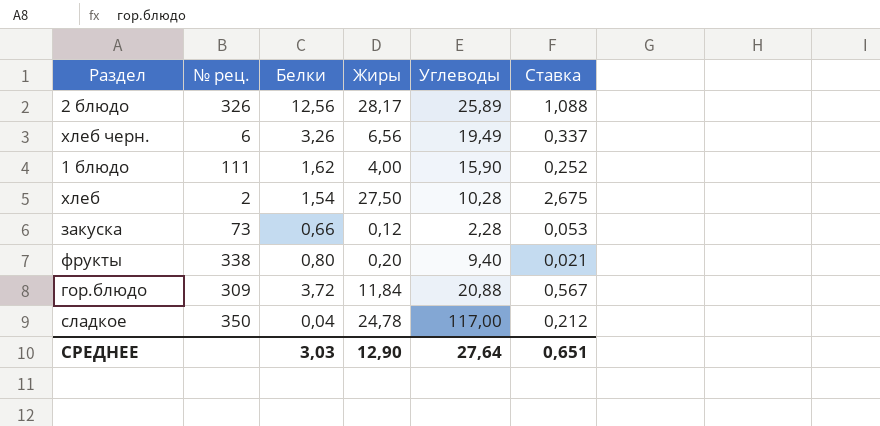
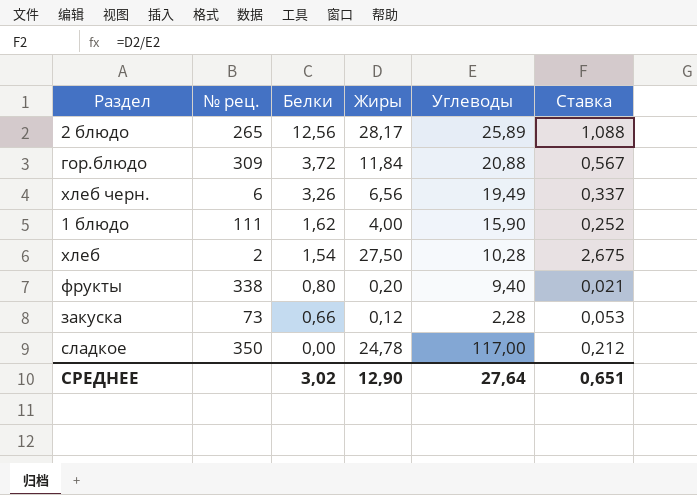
row order: none -> Белки descending
2 блюдо | № рец.: 326 -> 265
сладкое | Белки: 0,04 -> 0,00
СРЕДНЕЕ | Белки: 3,03 -> 3,02

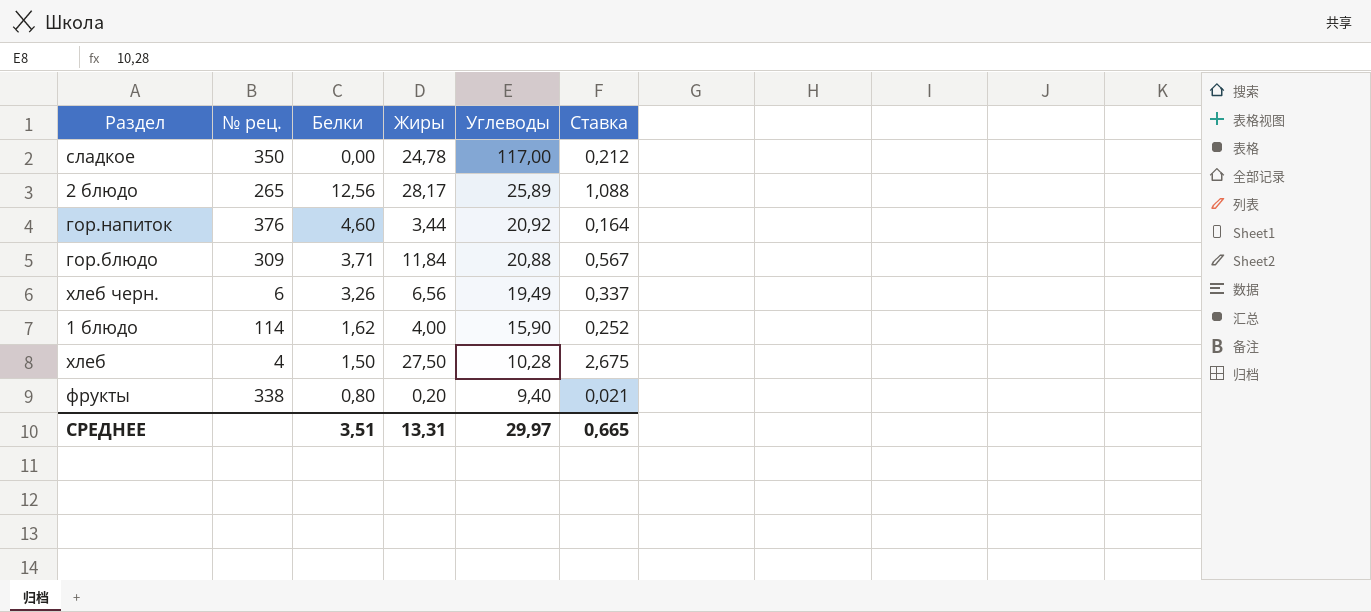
row order: Белки descending -> Углеводы descending
row закуска: 73 | 0,66 | 0,12 | 2,28 | 0,053 -> none
row гор.напиток: none -> 376 | 4,60 | 3,44 | 20,92 | 0,164
гор.блюдо | Белки: 3,72 -> 3,71
1 блюдо | № рец.: 111 -> 114
хлеб | № рец.: 2 -> 4
хлеб | Белки: 1,54 -> 1,50
СРЕДНЕЕ | Белки: 3,02 -> 3,51
СРЕДНЕЕ | Жиры: 12,90 -> 13,31
СРЕДНЕЕ | Углеводы: 27,64 -> 29,97
СРЕДНЕЕ | Ставка: 0,651 -> 0,665

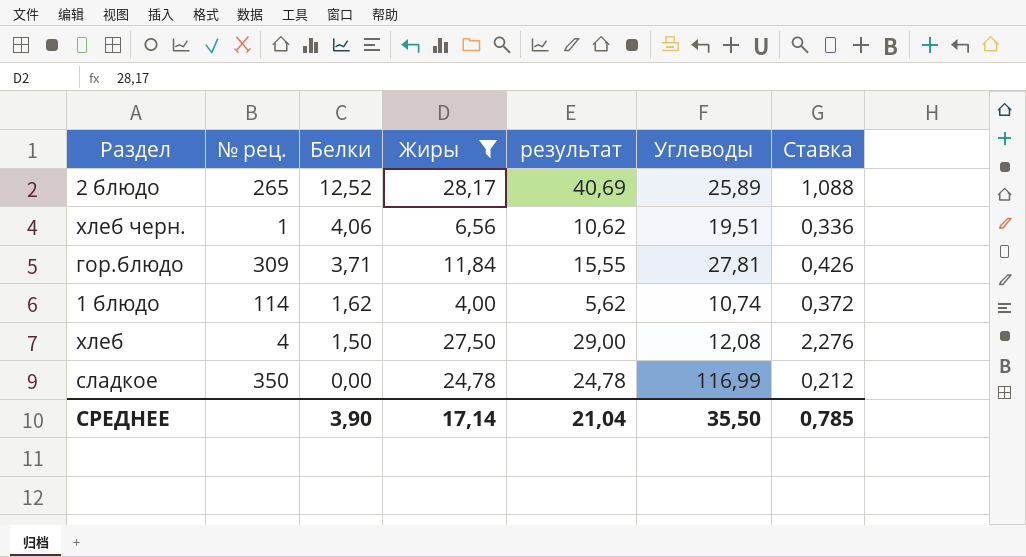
filter: none -> Жиры >= 4,00
row order: Углеводы descending -> Белки descending
column результат | formula: none -> [Белки] + [Жиры]
2 блюдо | Белки: 12,56 -> 12,52
хлеб черн. | № рец.: 6 -> 1
хлеб черн. | Белки: 3,26 -> 4,06
хлеб черн. | Углеводы: 19,49 -> 19,51
хлеб черн. | Ставка: 0,337 -> 0,336
гор.блюдо | Углеводы: 20,88 -> 27,81
гор.блюдо | Ставка: 0,567 -> 0,426
1 блюдо | Углеводы: 15,90 -> 10,74
1 блюдо | Ставка: 0,252 -> 0,372
хлеб | Углеводы: 10,28 -> 12,08
хлеб | Ставка: 2,675 -> 2,276
сладкое | Углеводы: 117,00 -> 116,99
СРЕДНЕЕ | Белки: 3,51 -> 3,90
СРЕДНЕЕ | Жиры: 13,31 -> 17,14
СРЕДНЕЕ | Углеводы: 29,97 -> 35,50
СРЕДНЕЕ | Ставка: 0,665 -> 0,785

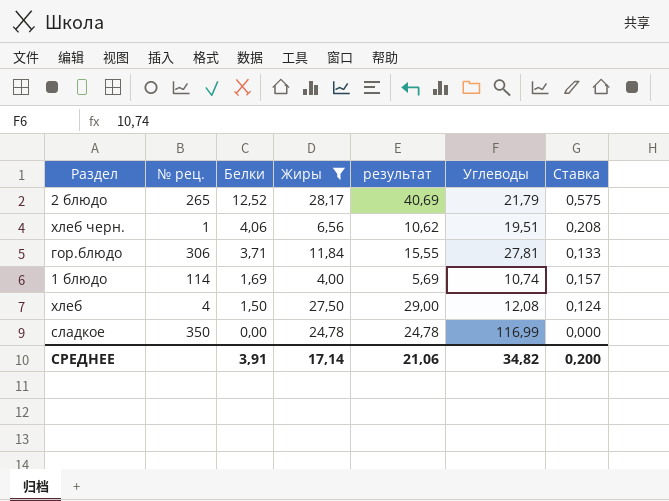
column Ставка | formula: [Жиры] / [Углеводы] -> [Белки] / [Углеводы]
2 блюдо | Углеводы: 25,89 -> 21,79
гор.блюдо | № рец.: 309 -> 306
1 блюдо | Белки: 1,62 -> 1,69
1 блюдо | результат: 5,62 -> 5,69
СРЕДНЕЕ | Белки: 3,90 -> 3,91
СРЕДНЕЕ | результат: 21,04 -> 21,06
СРЕДНЕЕ | Углеводы: 35,50 -> 34,82
СРЕДНЕЕ | Ставка: 0,785 -> 0,200

